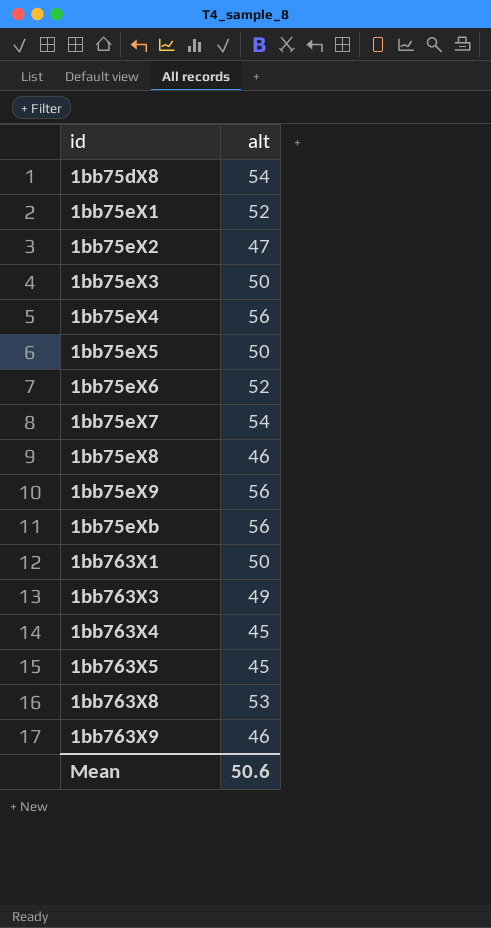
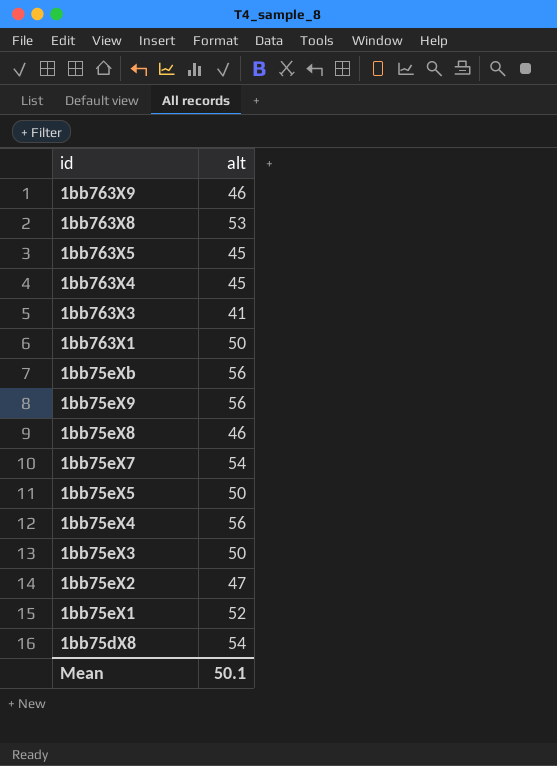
row order: id ascending -> id descending
row 1bb75eX6: 52 -> none
1bb763X3 | alt: 49 -> 41
Mean | alt: 50.6 -> 50.1

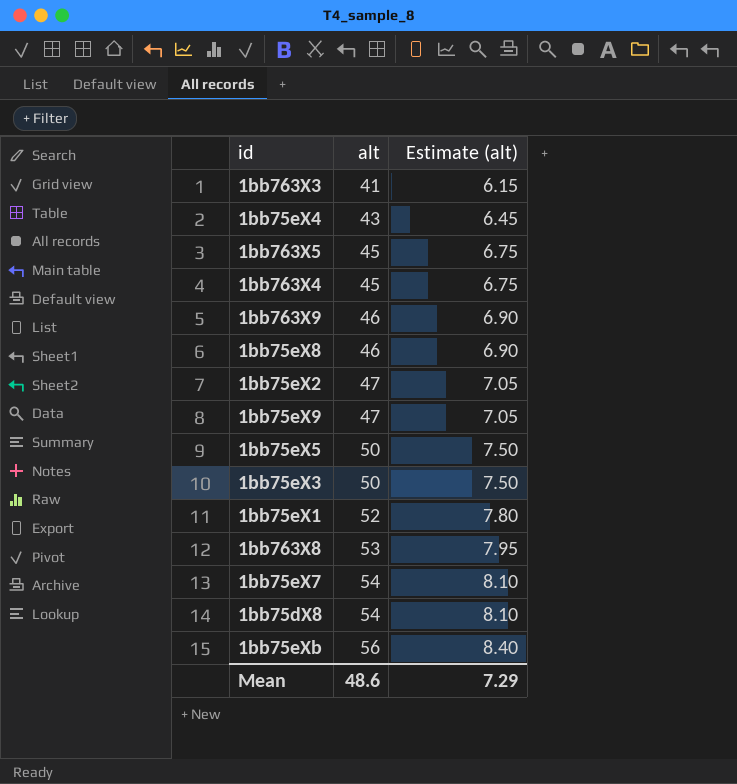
row order: id descending -> alt ascending
column Estimate (alt) | formula: none -> [alt] * 0.15
row 1bb763X1: 50 -> none
1bb75eX4 | alt: 56 -> 43
1bb75eX9 | alt: 56 -> 47
Mean | alt: 50.1 -> 48.6

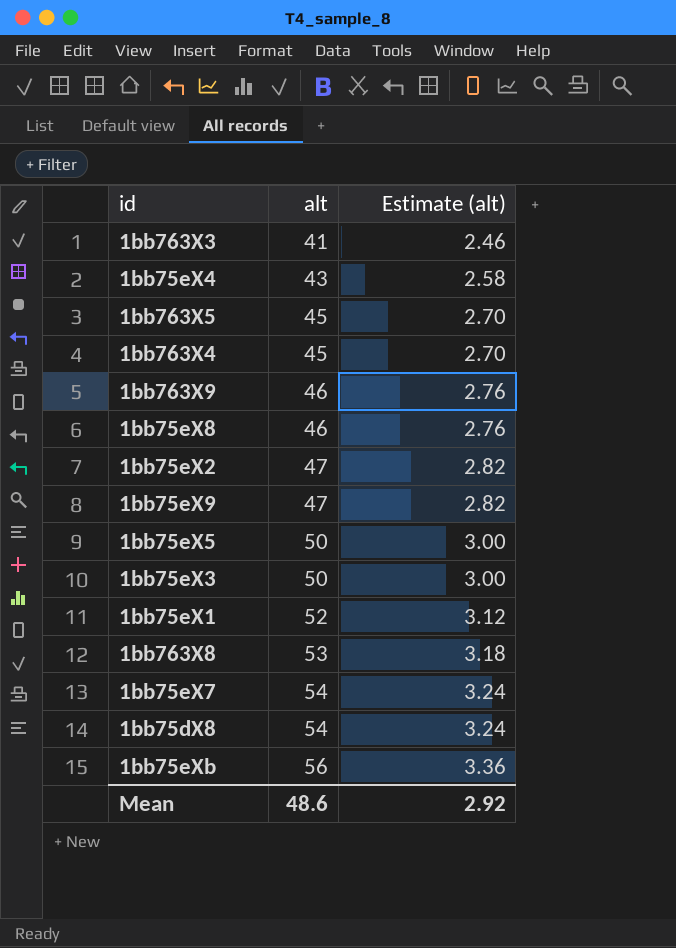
column Estimate (alt) | formula: [alt] * 0.15 -> [alt] * 0.06
Mean | Estimate (alt): 7.29 -> 2.92

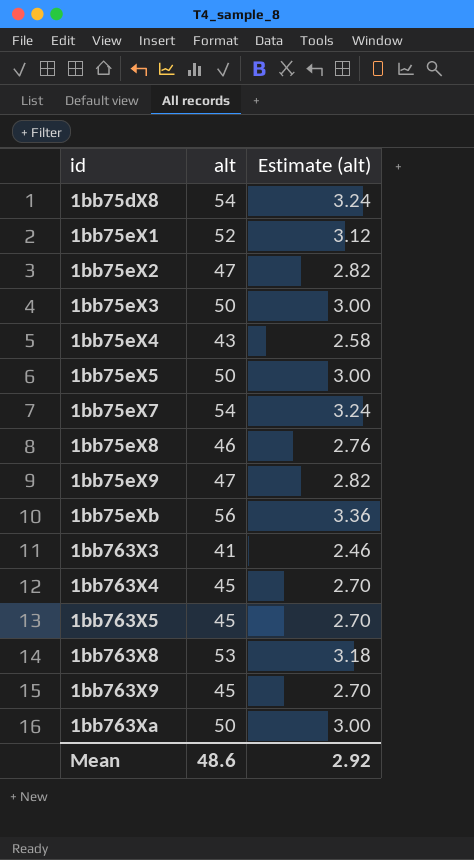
row order: alt ascending -> id ascending
1bb763X9 | alt: 46 -> 45
1bb763X9 | Estimate (alt): 2.76 -> 2.70
row 1bb763Xa: none -> 50 | 3.00

